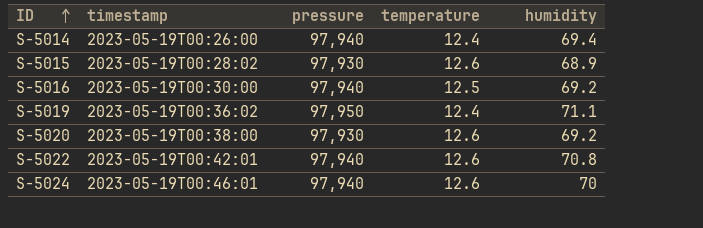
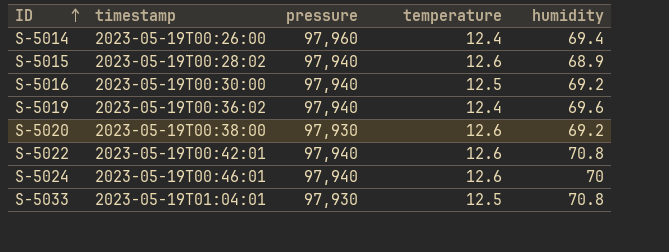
S-5014 | pressure: 97,940 -> 97,960
S-5015 | pressure: 97,930 -> 97,940
S-5019 | pressure: 97,950 -> 97,940
S-5019 | humidity: 71.1 -> 69.6
row S-5033: none -> 2023-05-19T01:04:01 | 97,930 | 12.5 | 70.8

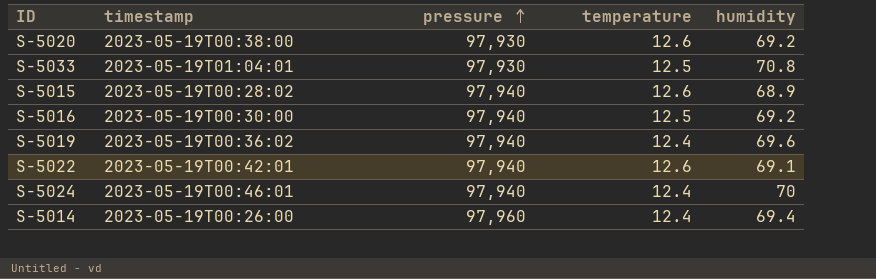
row order: ID ascending -> pressure ascending
S-5022 | humidity: 70.8 -> 69.1
S-5024 | temperature: 12.6 -> 12.4

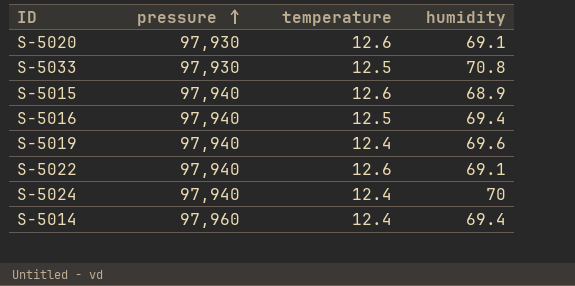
column timestamp | position: 2 -> none
S-5020 | humidity: 69.2 -> 69.1
S-5016 | humidity: 69.2 -> 69.4

